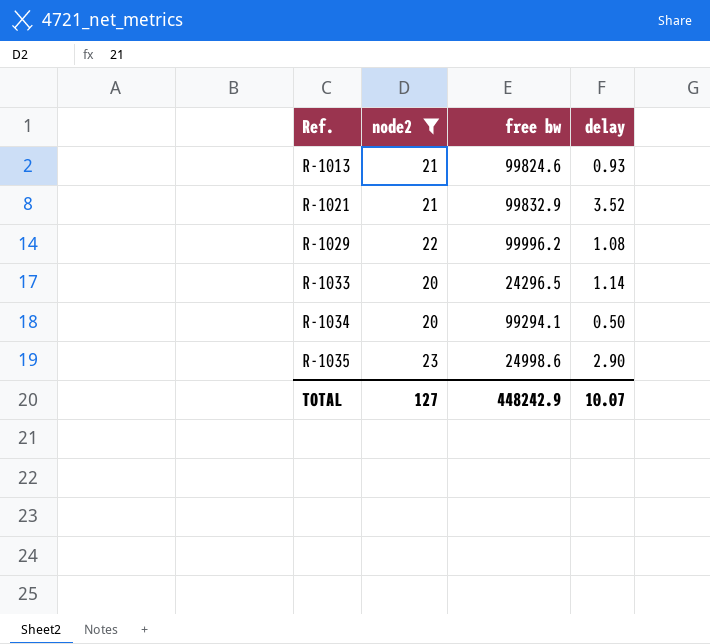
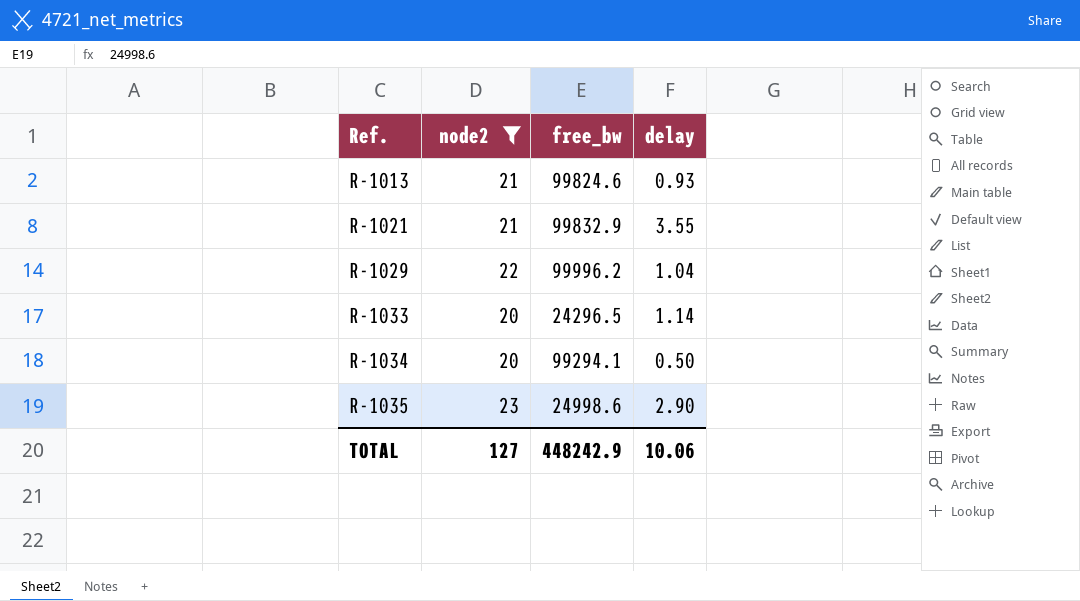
column name: free bw -> free_bw
R-1021 | delay: 3.52 -> 3.55
R-1029 | delay: 1.08 -> 1.04
TOTAL | delay: 10.07 -> 10.06

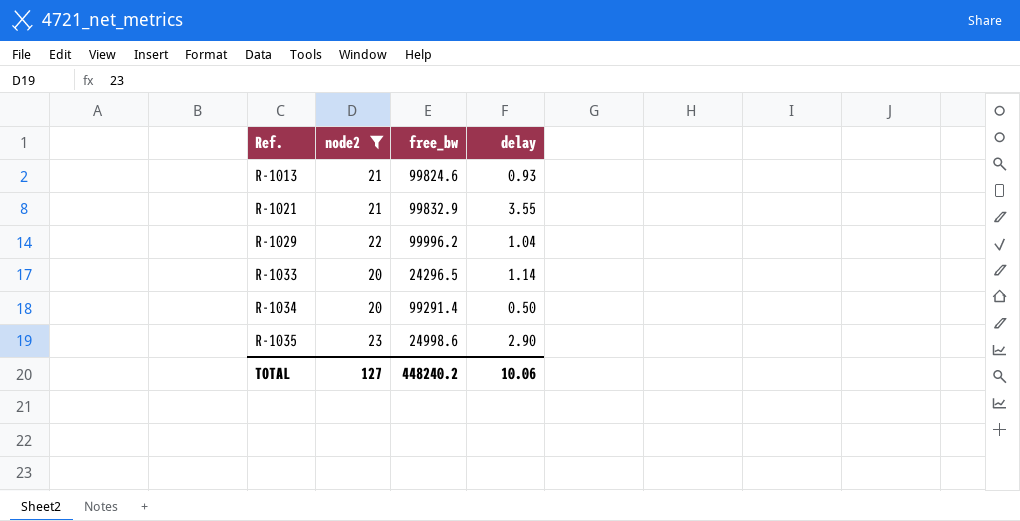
R-1034 | free_bw: 99294.1 -> 99291.4
TOTAL | free_bw: 448242.9 -> 448240.2

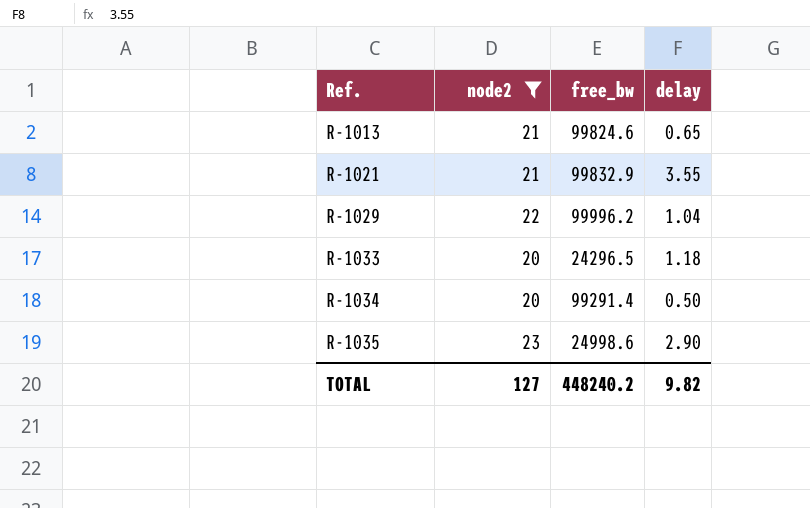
R-1013 | delay: 0.93 -> 0.65
R-1033 | delay: 1.14 -> 1.18
TOTAL | delay: 10.06 -> 9.82

